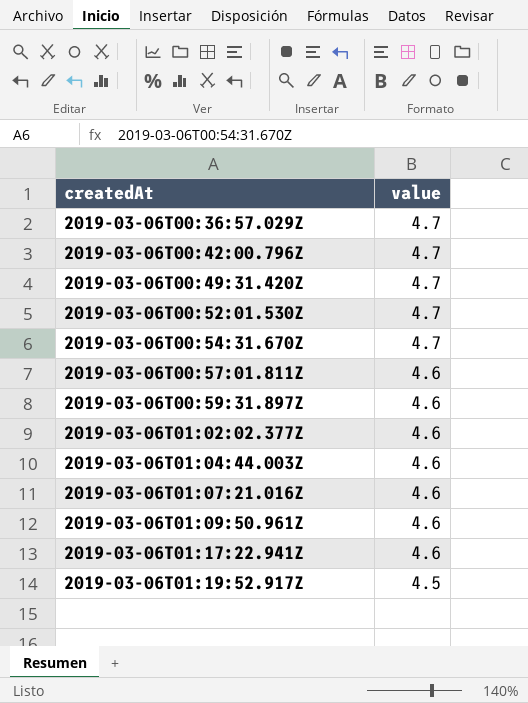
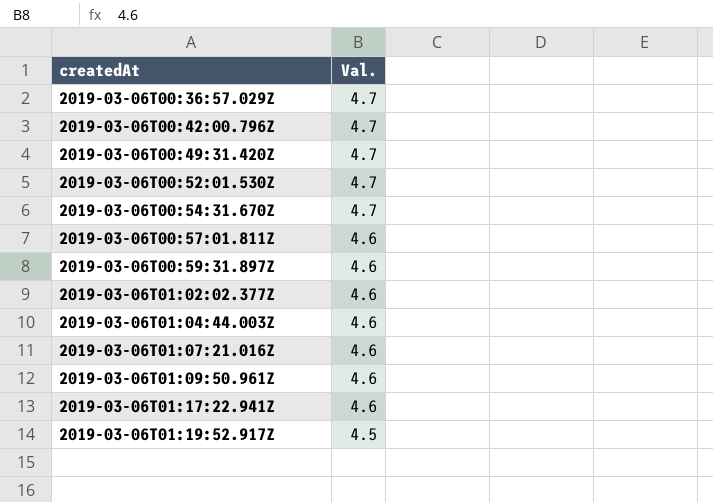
column name: value -> Val.

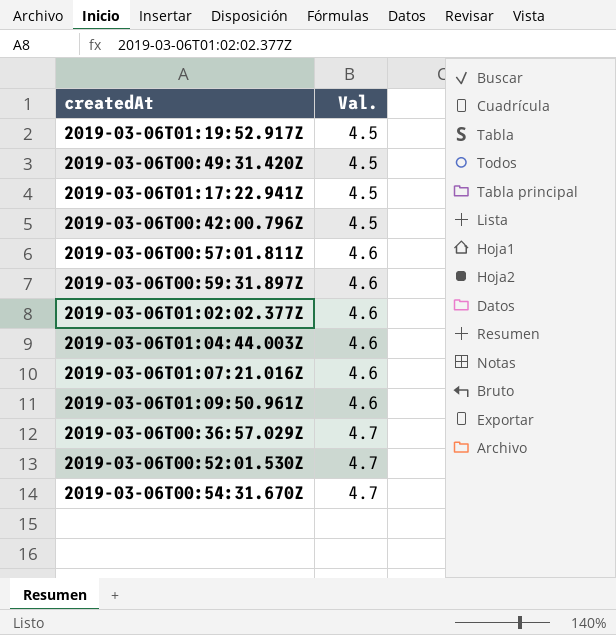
row order: createdAt ascending -> Val. ascending
2019-03-06T00:49:31.420Z | Val.: 4.7 -> 4.5
2019-03-06T01:17:22.941Z | Val.: 4.6 -> 4.5
2019-03-06T00:42:00.796Z | Val.: 4.7 -> 4.5

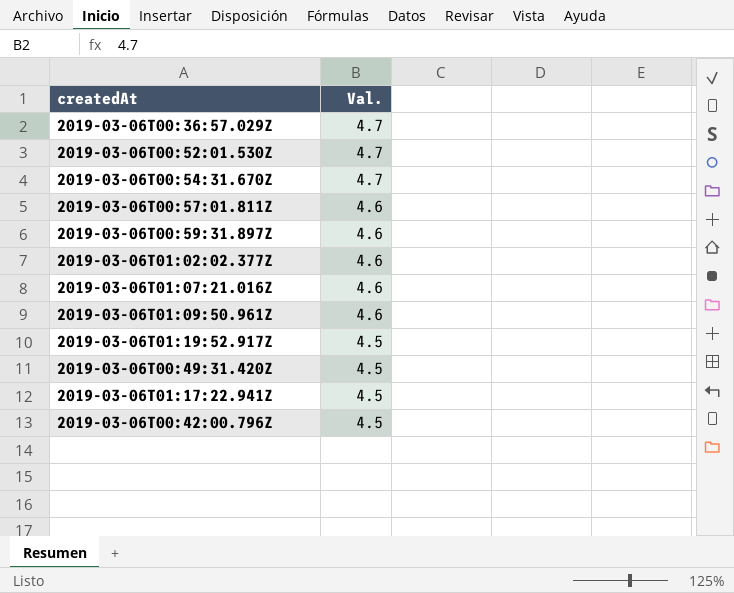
row order: Val. ascending -> Val. descending
row 2019-03-06T01:04:44.003Z: 4.6 -> none

